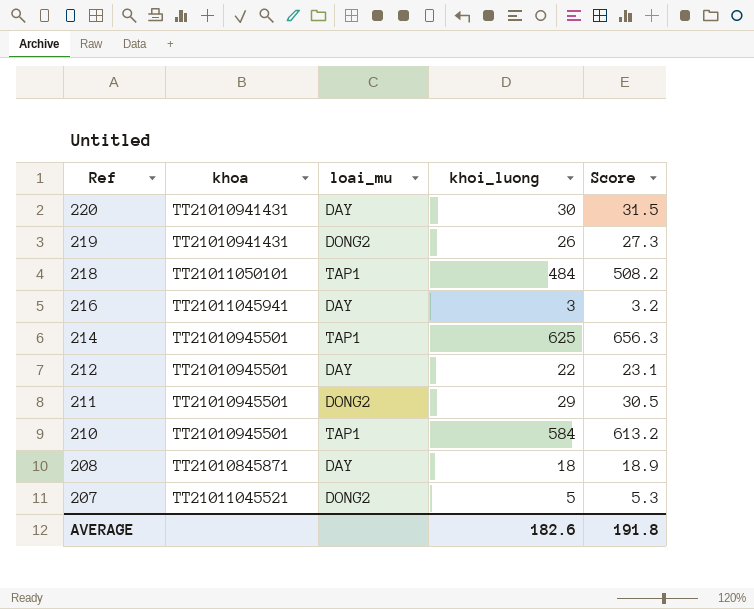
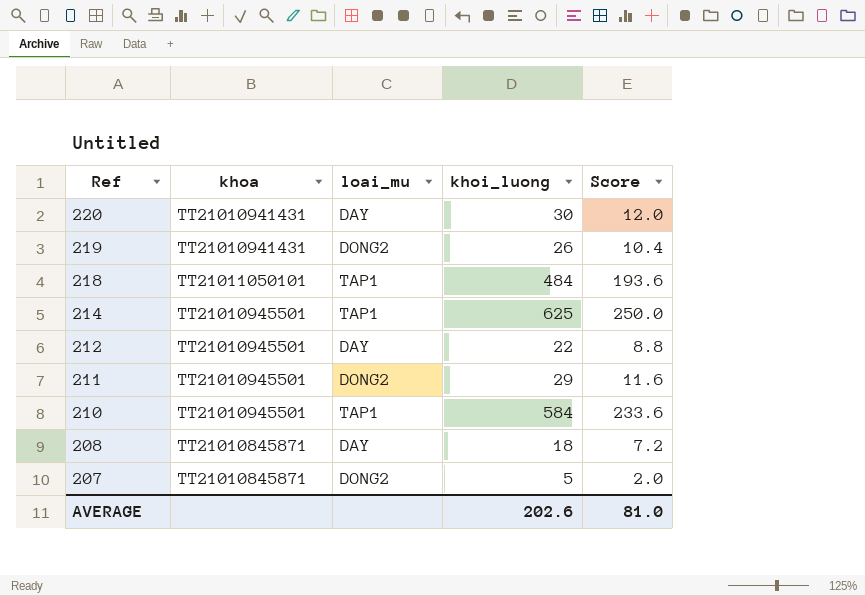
column Score | formula: [khoi_luong] * 1.05 -> [khoi_luong] * 0.4
row 216: TT21011045941 | DAY | 3 | 3.2 -> none
207 | khoa: TT21011045521 -> TT21010845871
AVERAGE | khoi_luong: 182.6 -> 202.6
AVERAGE | Score: 191.8 -> 81.0

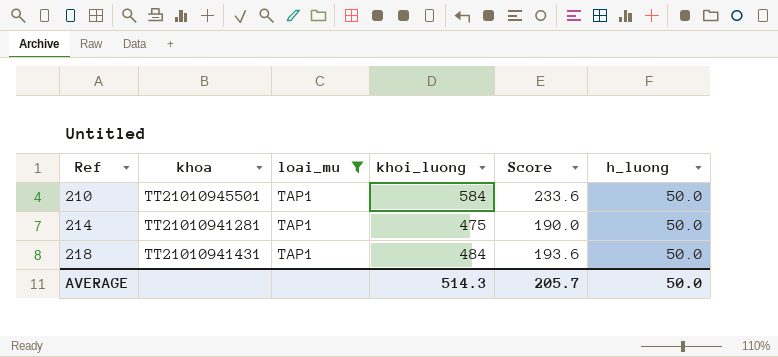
filter: none -> loai_mu = TAP1
row order: Ref descending -> Ref ascending
column h_luong | position: none -> 6
214 | khoa: TT21010945501 -> TT21010941281
214 | khoi_luong: 625 -> 475
214 | Score: 250.0 -> 190.0
218 | khoa: TT21011050101 -> TT21010941431
AVERAGE | khoi_luong: 202.6 -> 514.3
AVERAGE | Score: 81.0 -> 205.7

